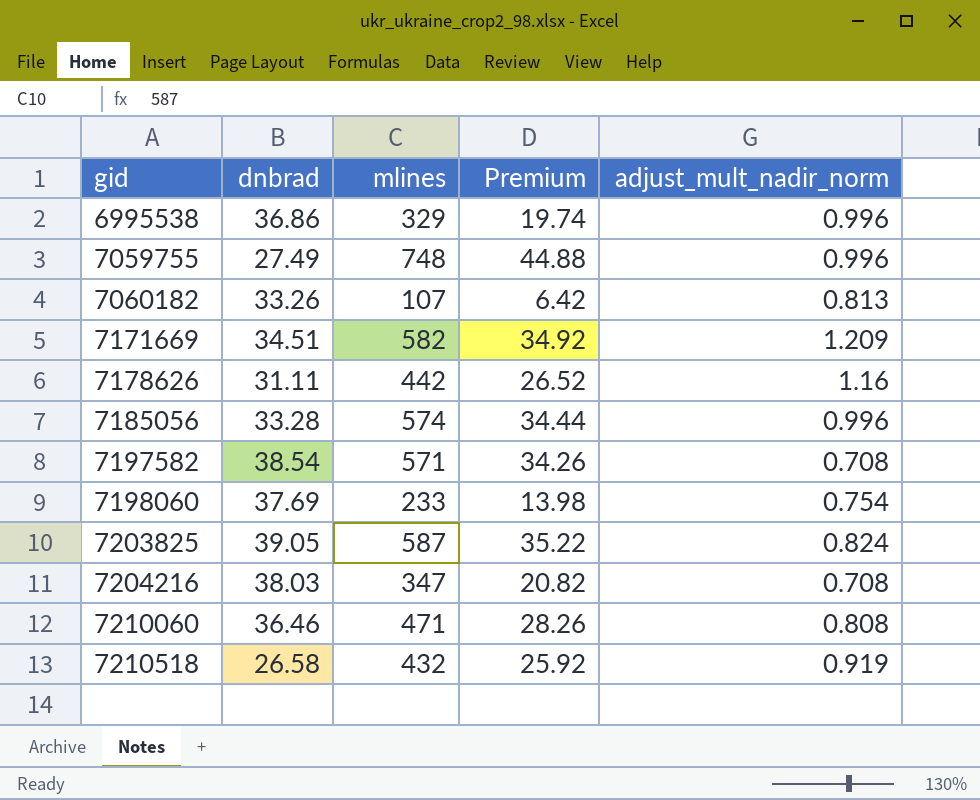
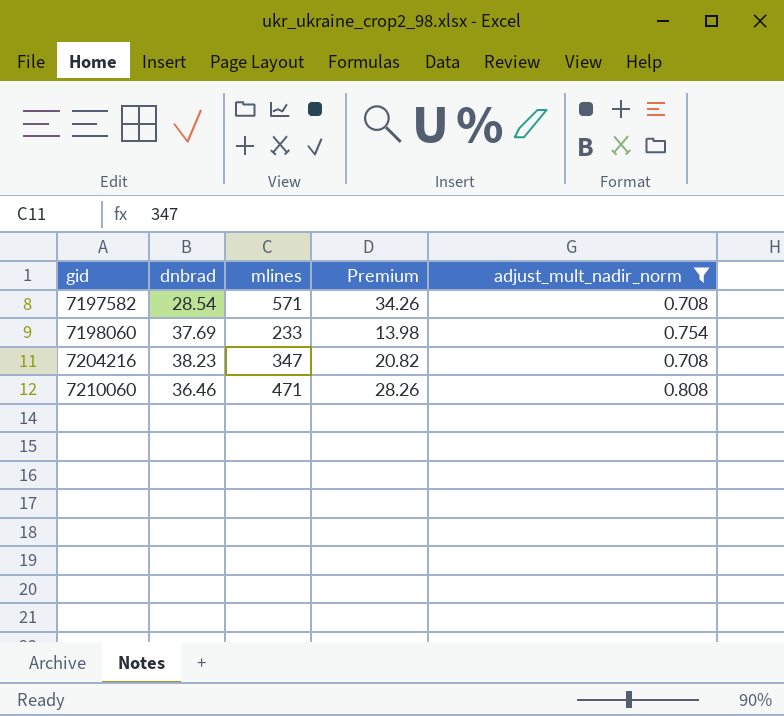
filter: none -> adjust_mult_nadir_norm <= 0.808
7197582 | dnbrad: 38.54 -> 28.54
7204216 | dnbrad: 38.03 -> 38.23

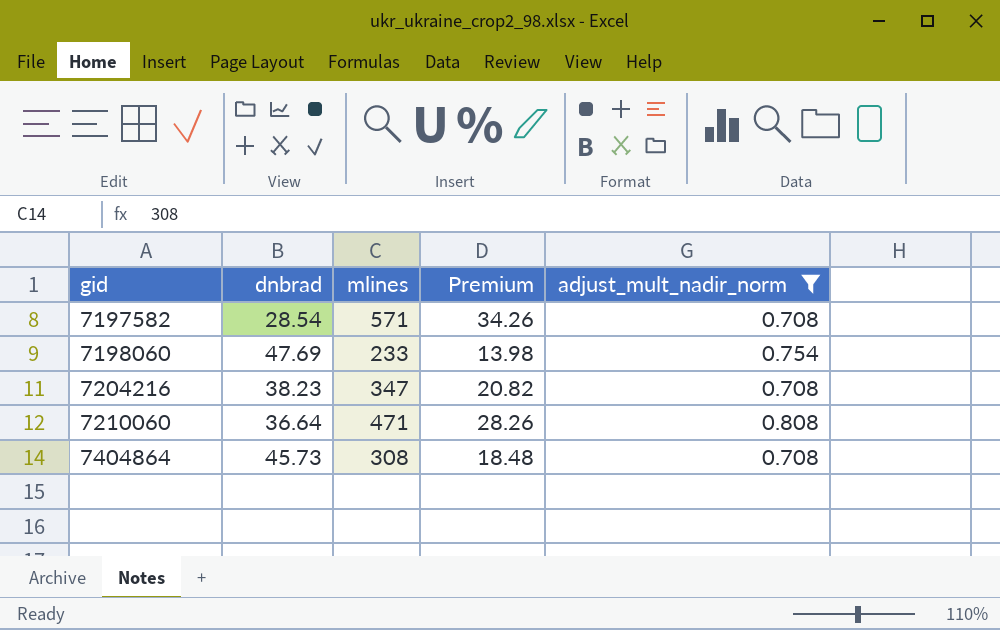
7198060 | dnbrad: 37.69 -> 47.69
7210060 | dnbrad: 36.46 -> 36.64
row 7404864: none -> 45.73 | 308 | 18.48 | 0.708

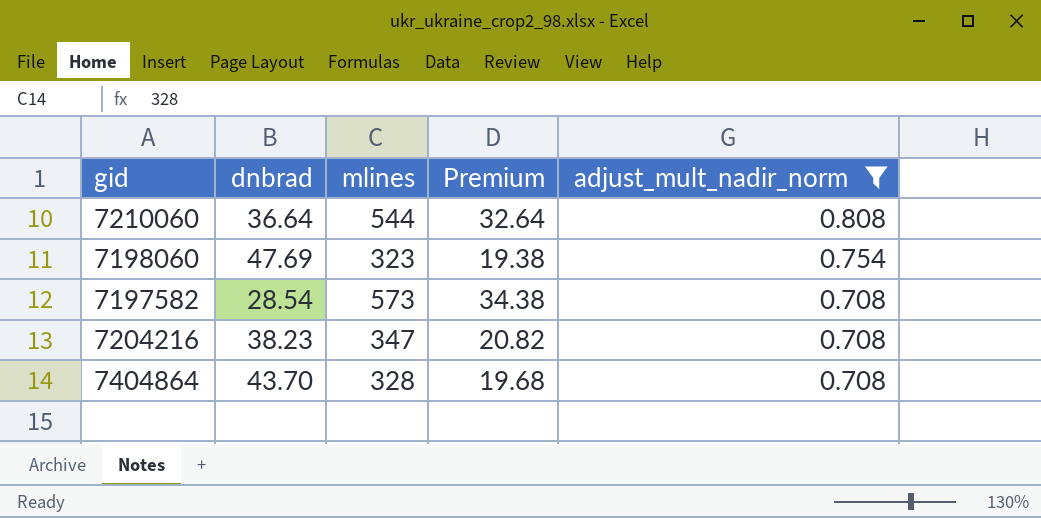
row order: gid ascending -> adjust_mult_nadir_norm descending
7210060 | mlines: 471 -> 544
7210060 | Premium: 28.26 -> 32.64
7198060 | mlines: 233 -> 323
7198060 | Premium: 13.98 -> 19.38
7197582 | mlines: 571 -> 573
7197582 | Premium: 34.26 -> 34.38
7404864 | dnbrad: 45.73 -> 43.70
7404864 | mlines: 308 -> 328
7404864 | Premium: 18.48 -> 19.68

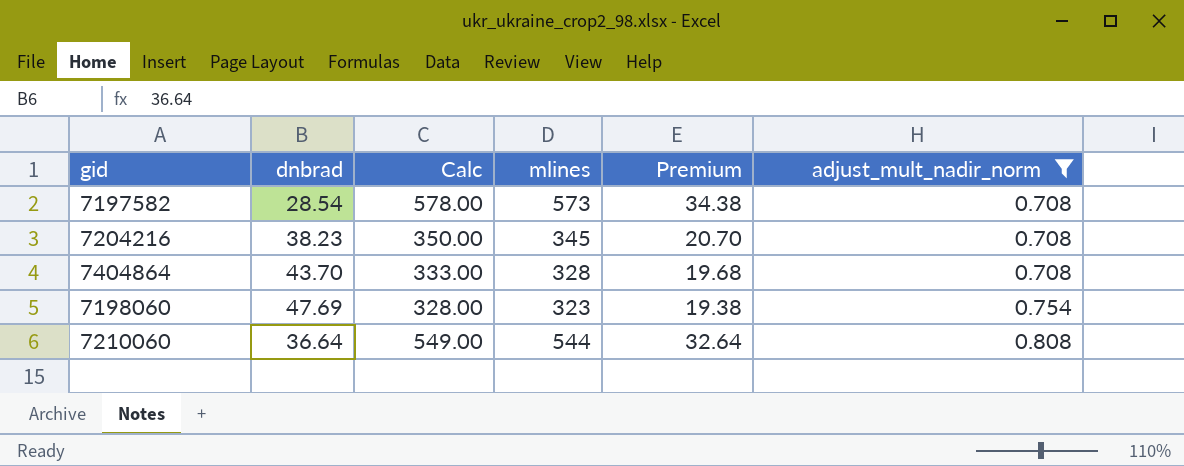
row order: adjust_mult_nadir_norm descending -> adjust_mult_nadir_norm ascending
column Calc | formula: none -> [mlines] + 5
7204216 | mlines: 347 -> 345
7204216 | Premium: 20.82 -> 20.70

